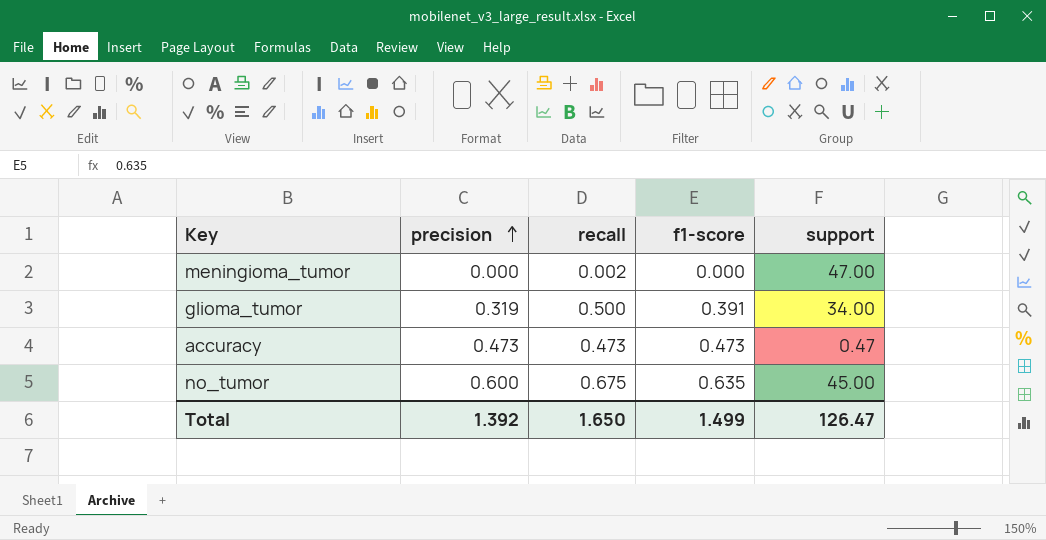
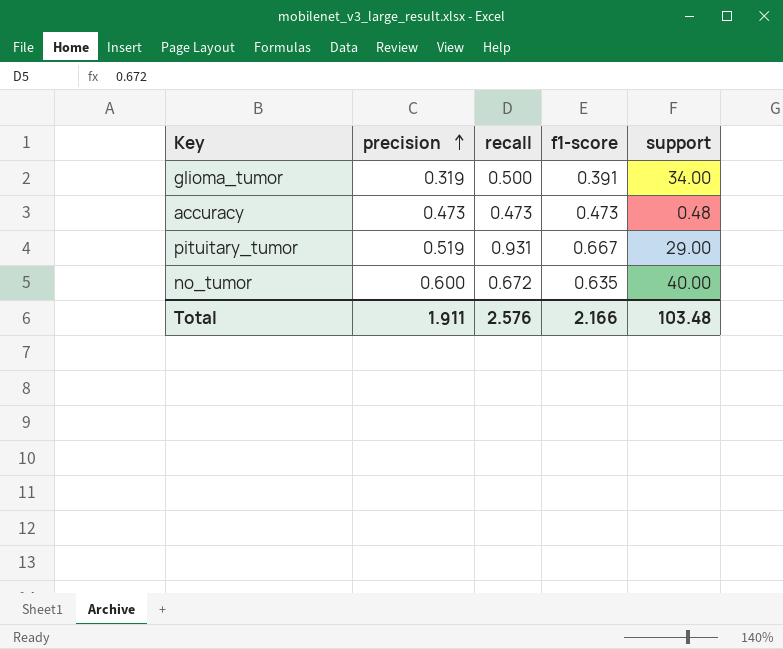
row meningioma_tumor: 0.000 | 0.002 | 0.000 | 47.00 -> none
accuracy | support: 0.47 -> 0.48
row pituitary_tumor: none -> 0.519 | 0.931 | 0.667 | 29.00
no_tumor | recall: 0.675 -> 0.672
no_tumor | support: 45.00 -> 40.00
Total | precision: 1.392 -> 1.911
Total | recall: 1.650 -> 2.576
Total | f1-score: 1.499 -> 2.166
Total | support: 126.47 -> 103.48

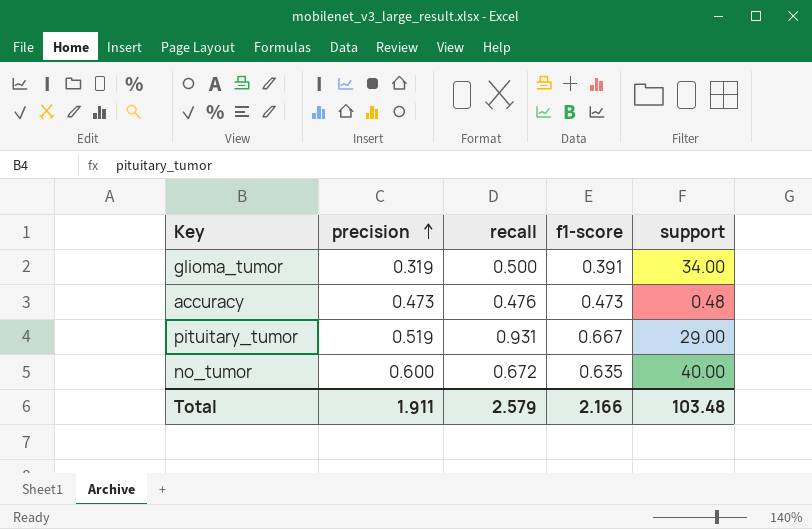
accuracy | recall: 0.473 -> 0.476
Total | recall: 2.576 -> 2.579

